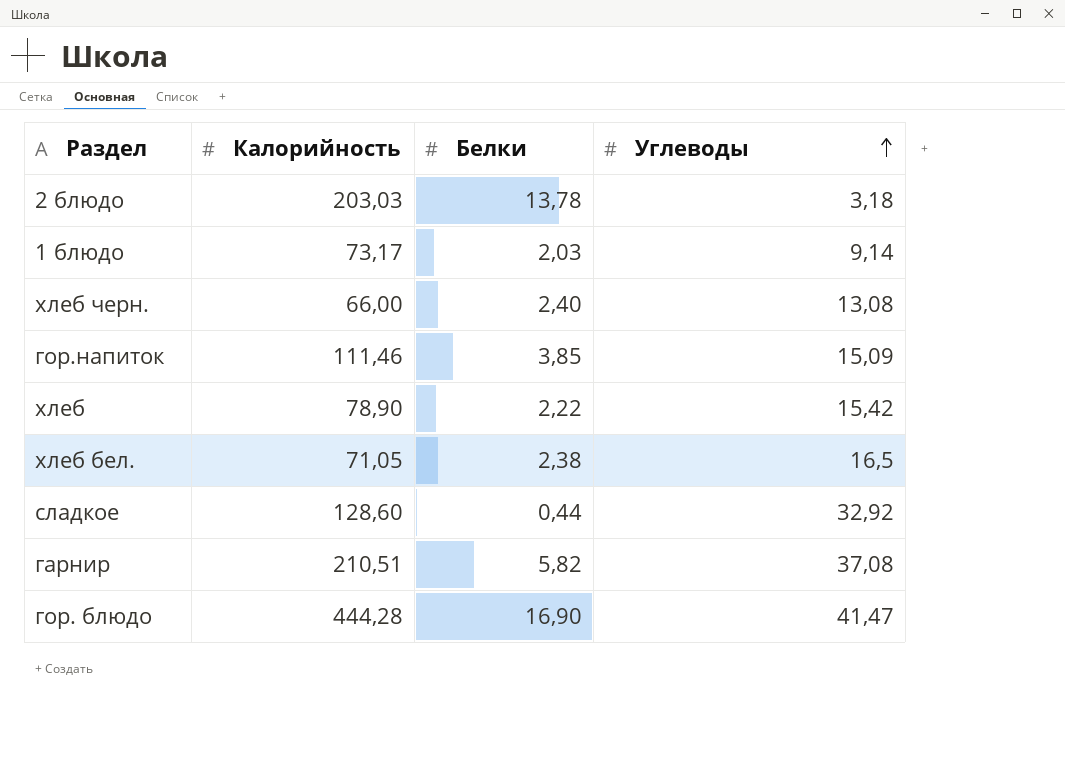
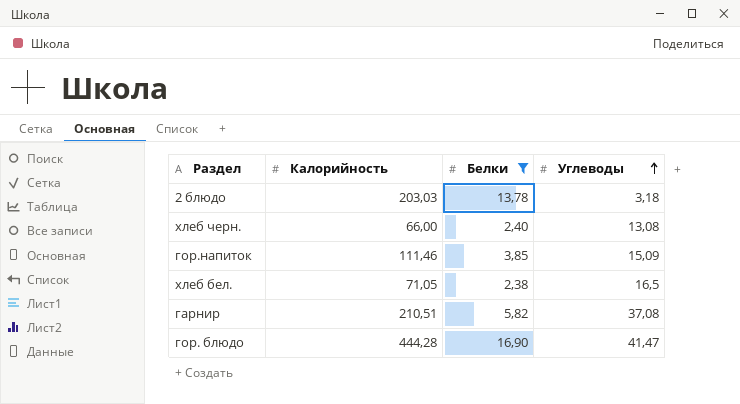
filter: none -> Белки >= 2,38

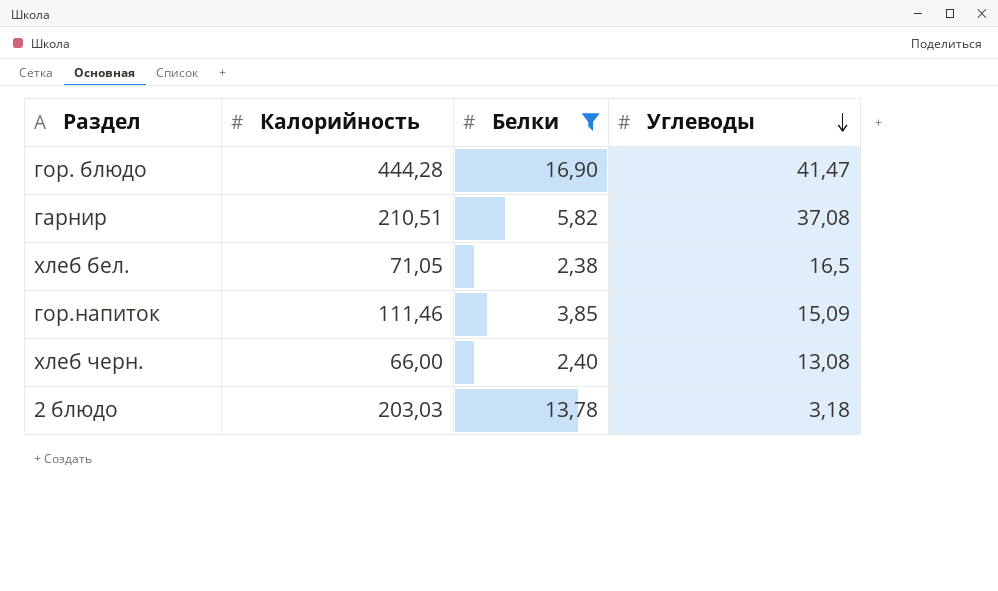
row order: Углеводы ascending -> Углеводы descending

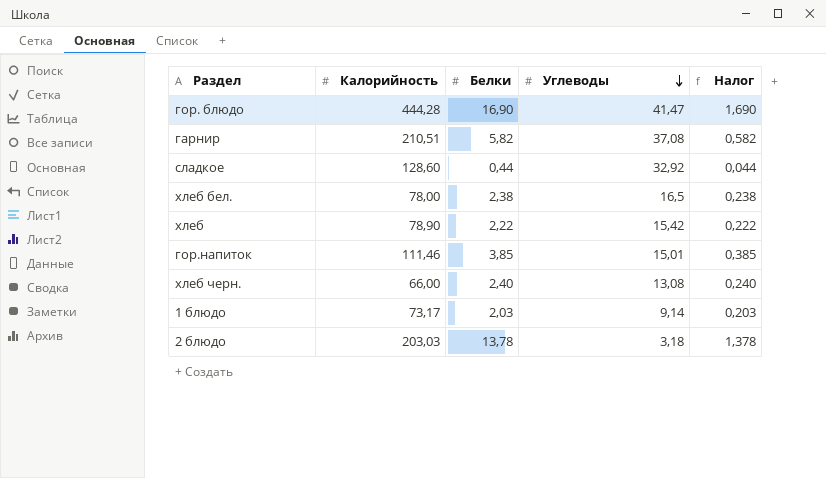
filter: Белки >= 2,38 -> none
column Налог | formula: none -> [Белки] * 0,1
хлеб бел. | Калорийность: 71,05 -> 78,00
гор.напиток | Углеводы: 15,09 -> 15,01

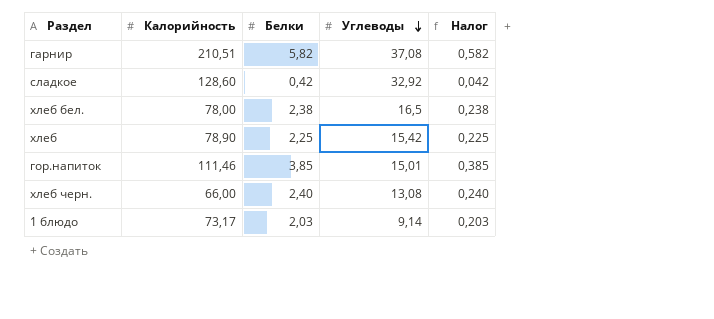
row гор. блюдо: 444,28 | 16,90 | 41,47 | 1,690 -> none
row 2 блюдо: 203,03 | 13,78 | 3,18 | 1,378 -> none
сладкое | Белки: 0,44 -> 0,42
сладкое | Налог: 0,044 -> 0,042
хлеб | Белки: 2,22 -> 2,25
хлеб | Налог: 0,222 -> 0,225

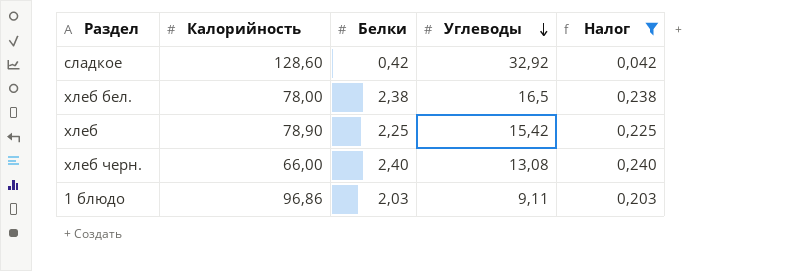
filter: none -> Налог <= 0,240
1 блюдо | Калорийность: 73,17 -> 96,86
1 блюдо | Углеводы: 9,14 -> 9,11

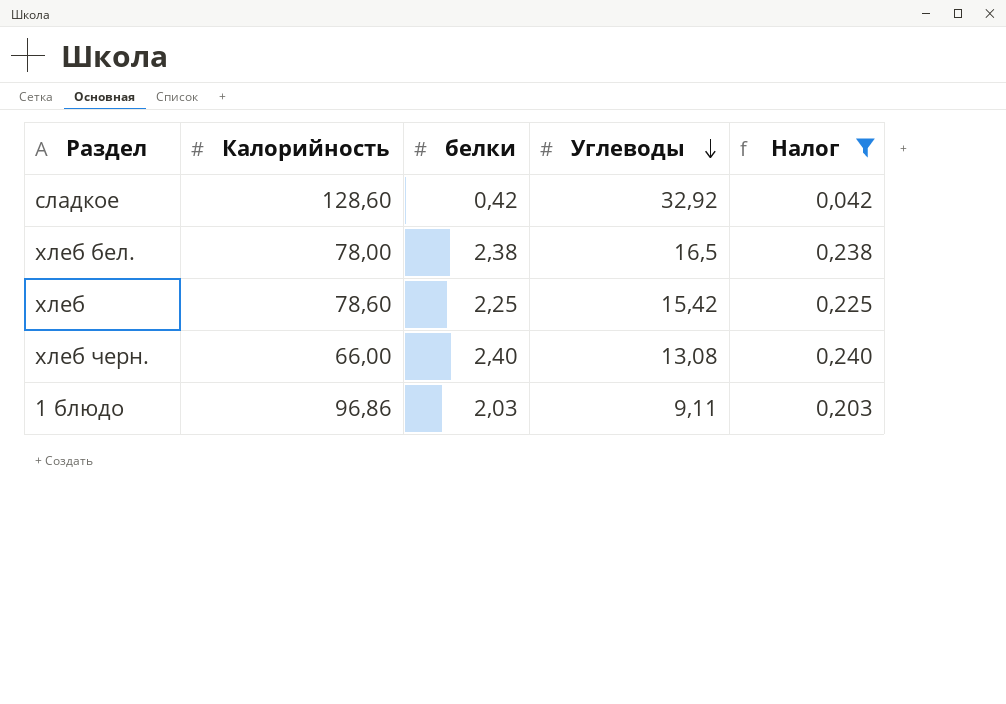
column name: Белки -> белки
хлеб | Калорийность: 78,90 -> 78,60

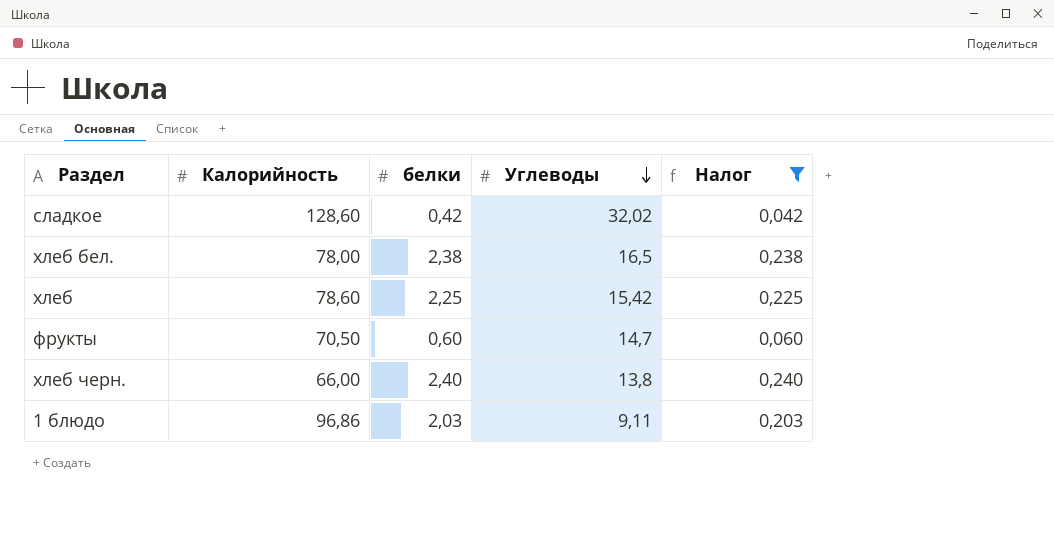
сладкое | Углеводы: 32,92 -> 32,02
row фрукты: none -> 70,50 | 0,60 | 14,7 | 0,060
хлеб черн. | Углеводы: 13,08 -> 13,8

